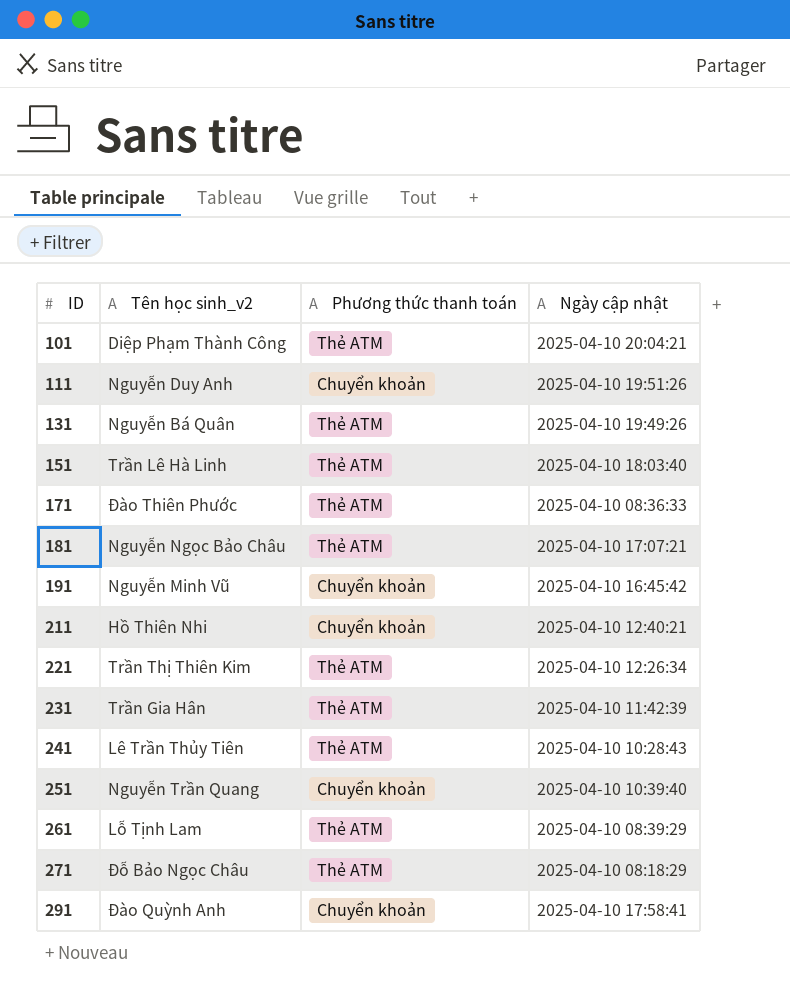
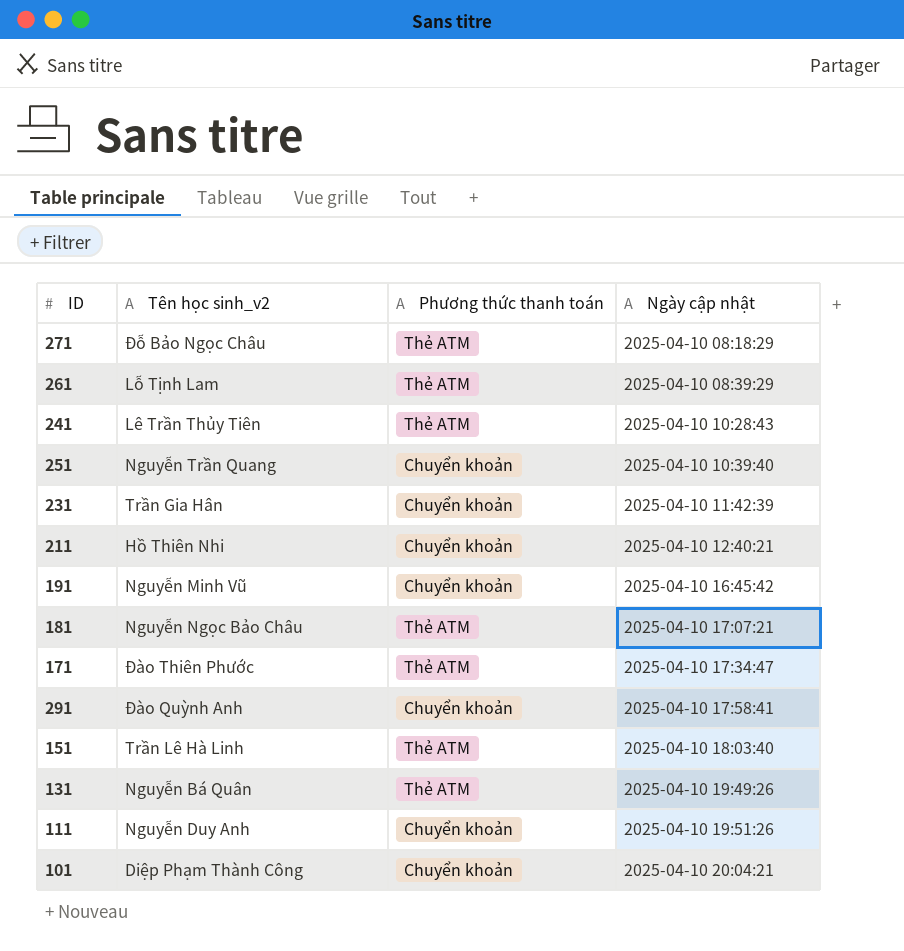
row order: ID ascending -> Ngày cập nhật ascending
row 221: Trần Thị Thiên Kim | Thẻ ATM | 2025-04-10 12:26:34 -> none
231 | Phương thức thanh toán: Thẻ ATM -> Chuyển khoản
171 | Ngày cập nhật: 2025-04-10 08:36:33 -> 2025-04-10 17:34:47
101 | Phương thức thanh toán: Thẻ ATM -> Chuyển khoản

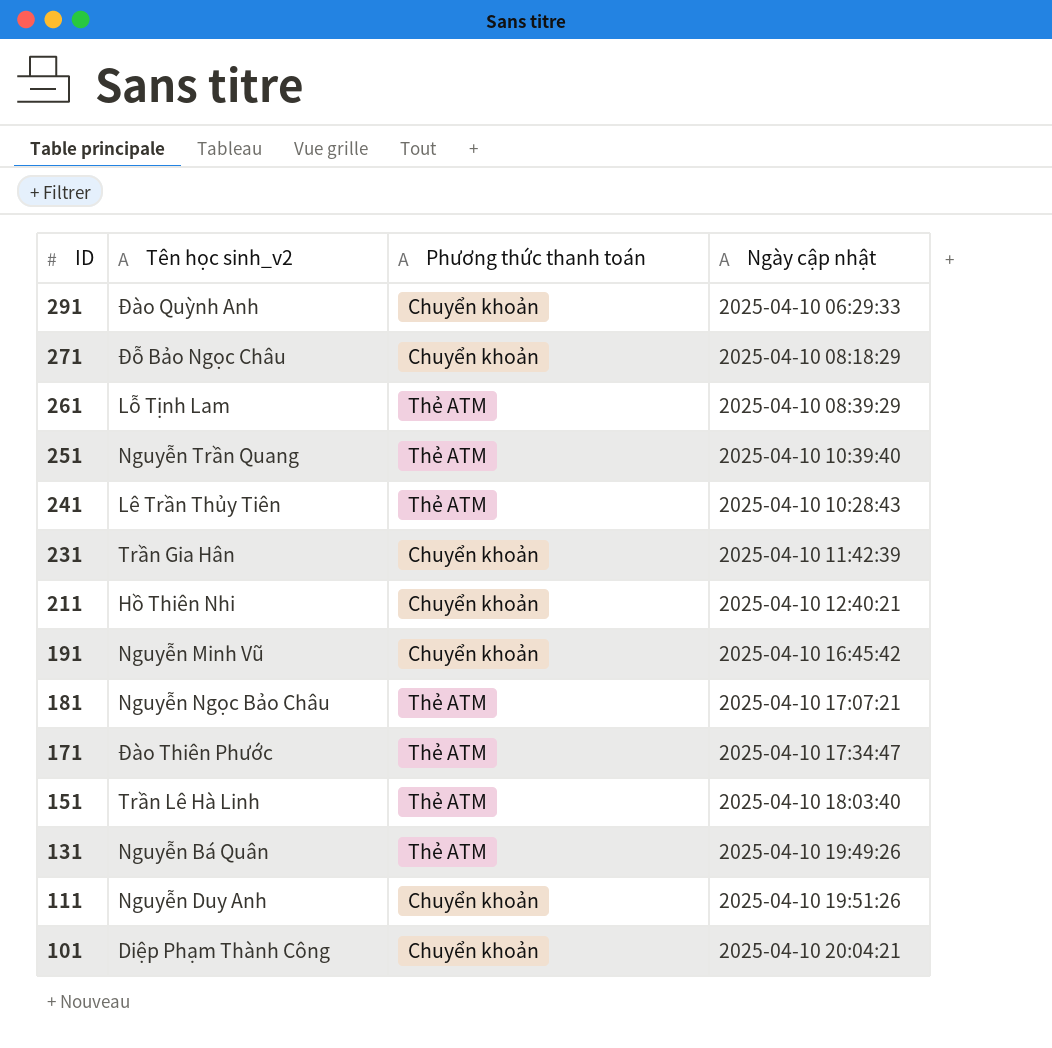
row order: Ngày cập nhật ascending -> ID descending
291 | Ngày cập nhật: 2025-04-10 17:58:41 -> 2025-04-10 06:29:33
271 | Phương thức thanh toán: Thẻ ATM -> Chuyển khoản
251 | Phương thức thanh toán: Chuyển khoản -> Thẻ ATM

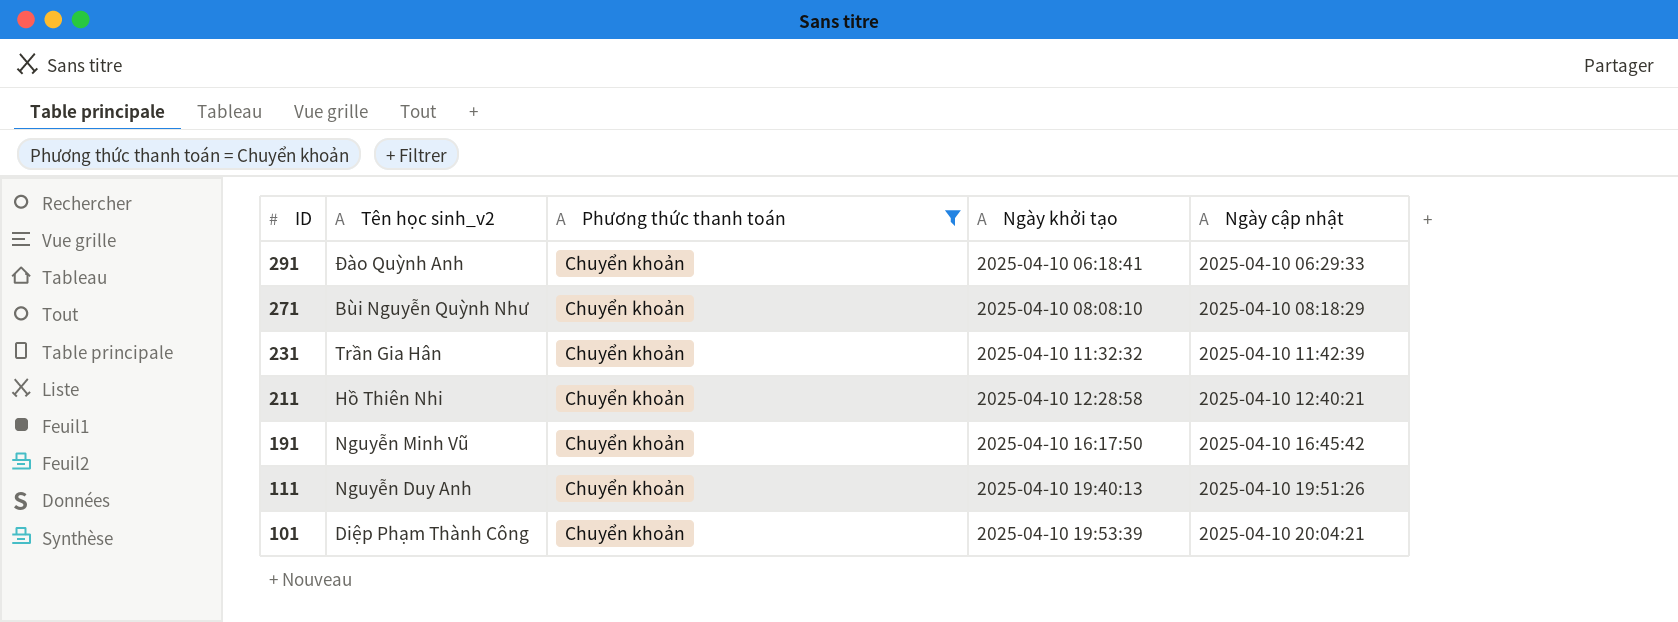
filter: none -> Phương thức thanh toán = Chuyển khoản
column Ngày khởi tạo | position: none -> 4
271 | Tên học sinh_v2: Đỗ Bảo Ngọc Châu -> Bùi Nguyễn Quỳnh Như

